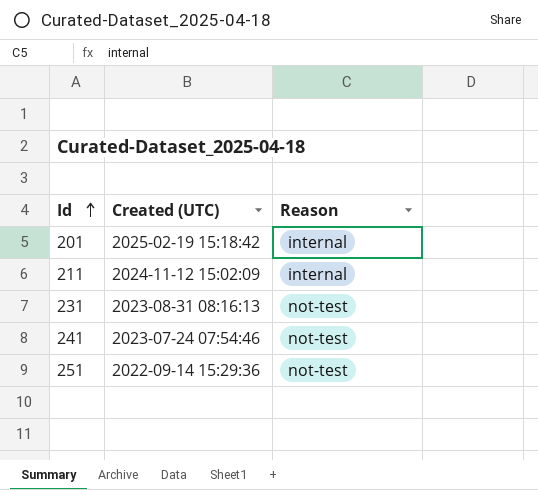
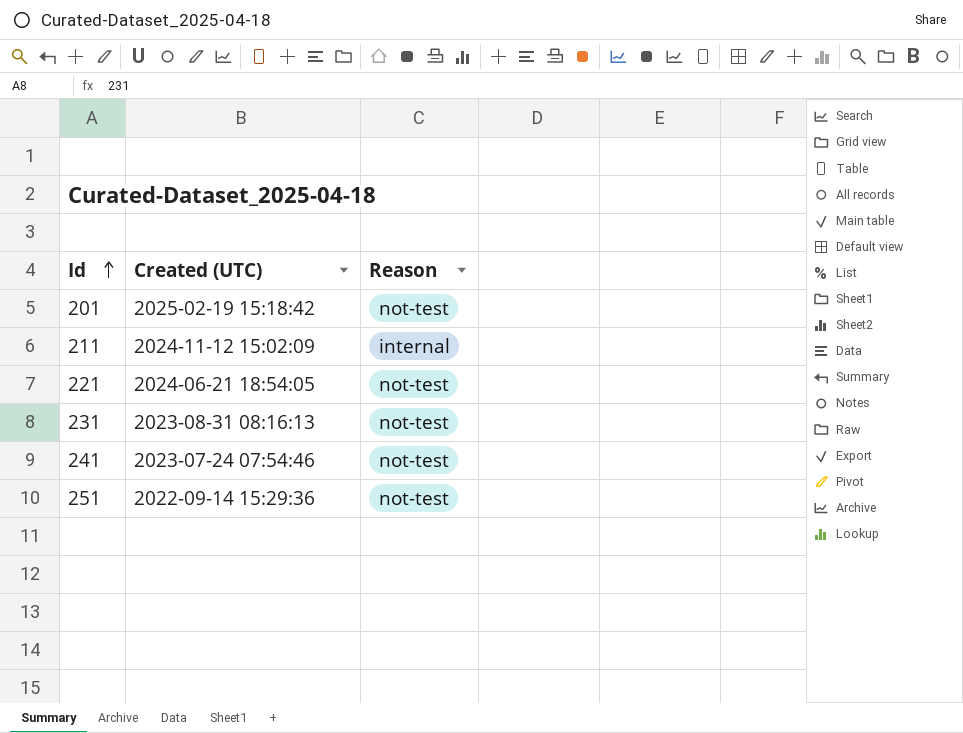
201 | Reason: internal -> not-test
row 221: none -> 2024-06-21 18:54:05 | not-test

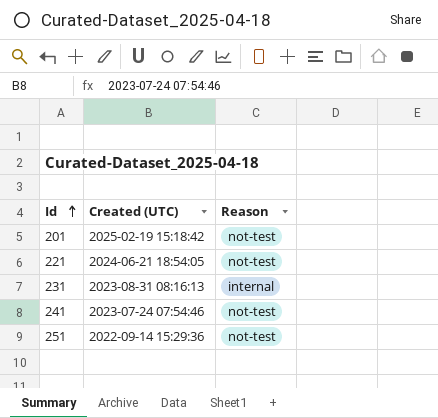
row 211: 2024-11-12 15:02:09 | internal -> none
231 | Reason: not-test -> internal

